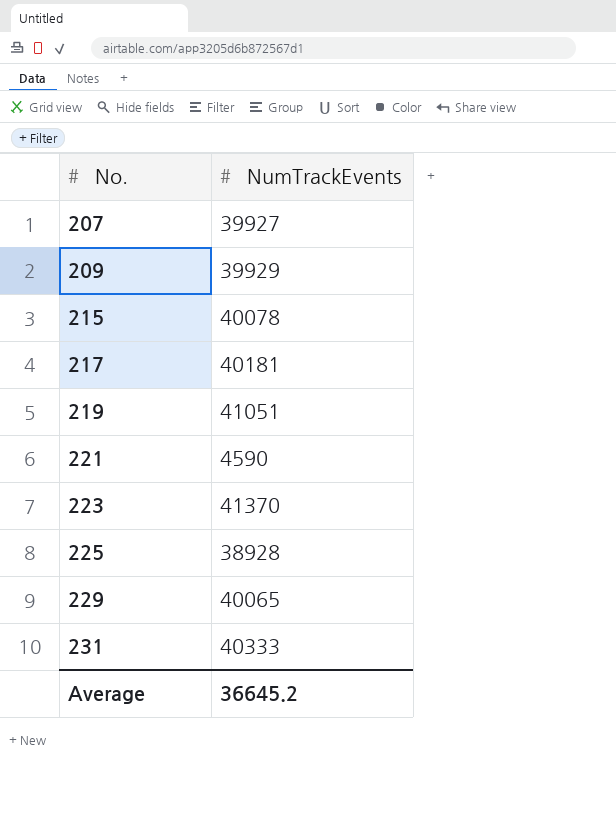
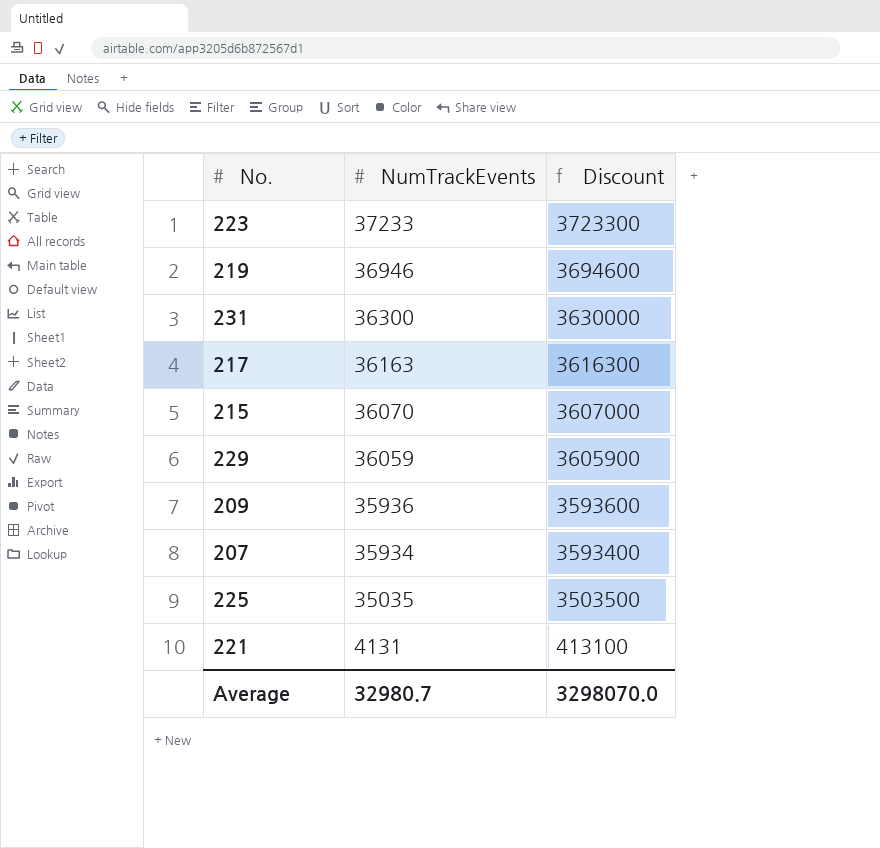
row order: No. ascending -> NumTrackEvents descending
column Discount | formula: none -> [NumTrackEvents] * 100
223 | NumTrackEvents: 41370 -> 37233
219 | NumTrackEvents: 41051 -> 36946
231 | NumTrackEvents: 40333 -> 36300
217 | NumTrackEvents: 40181 -> 36163
215 | NumTrackEvents: 40078 -> 36070
229 | NumTrackEvents: 40065 -> 36059
209 | NumTrackEvents: 39929 -> 35936
207 | NumTrackEvents: 39927 -> 35934
225 | NumTrackEvents: 38928 -> 35035
221 | NumTrackEvents: 4590 -> 4131
Average | NumTrackEvents: 36645.2 -> 32980.7

